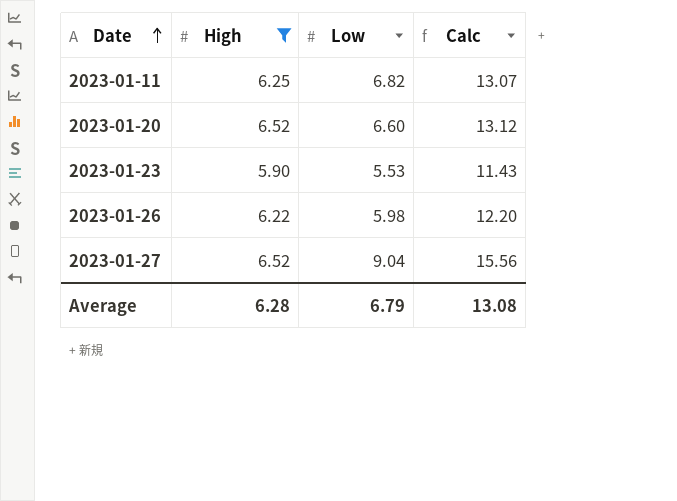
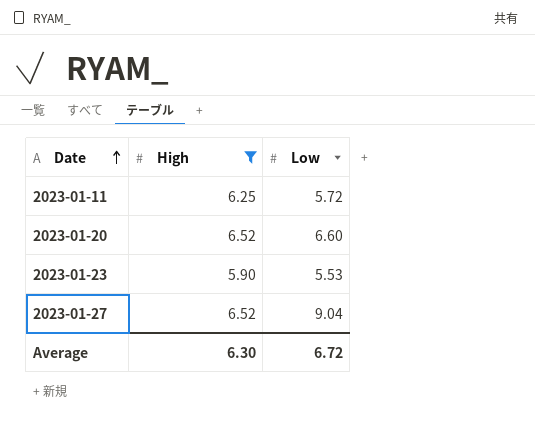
column Calc | formula: [High] + [Low] -> none
row 2023-01-26: 6.22 | 5.98 | 12.20 -> none
2023-01-11 | Low: 6.82 -> 5.72
Average | High: 6.28 -> 6.30
Average | Low: 6.79 -> 6.72

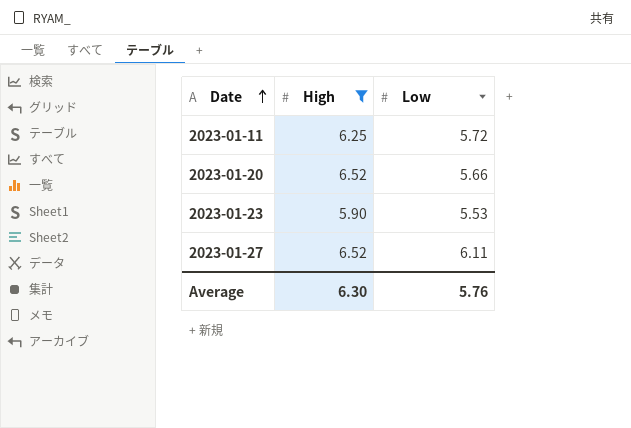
2023-01-20 | Low: 6.60 -> 5.66
2023-01-27 | Low: 9.04 -> 6.11
Average | Low: 6.72 -> 5.76

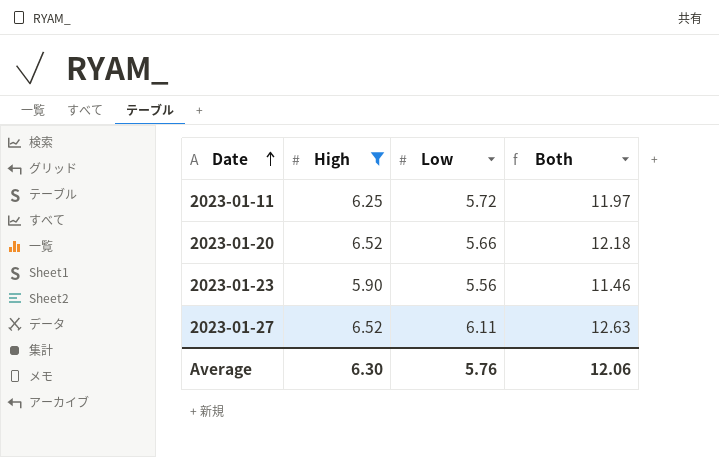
column Both | formula: none -> [High] + [Low]
2023-01-23 | Low: 5.53 -> 5.56

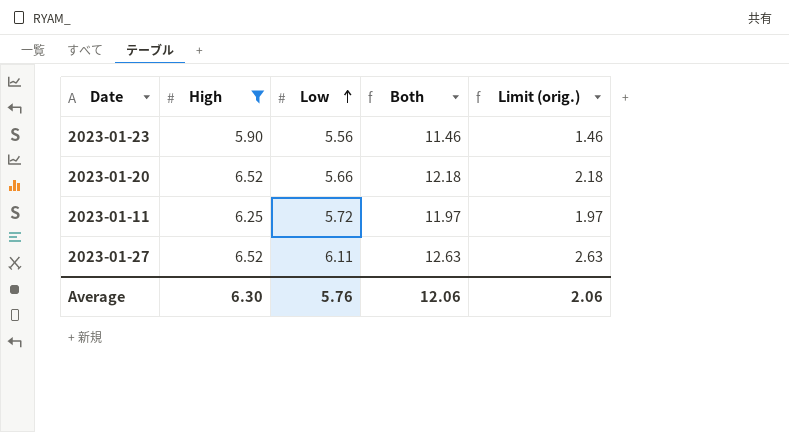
row order: Date ascending -> Low ascending
column Limit (orig.) | formula: none -> [Both] - 10

